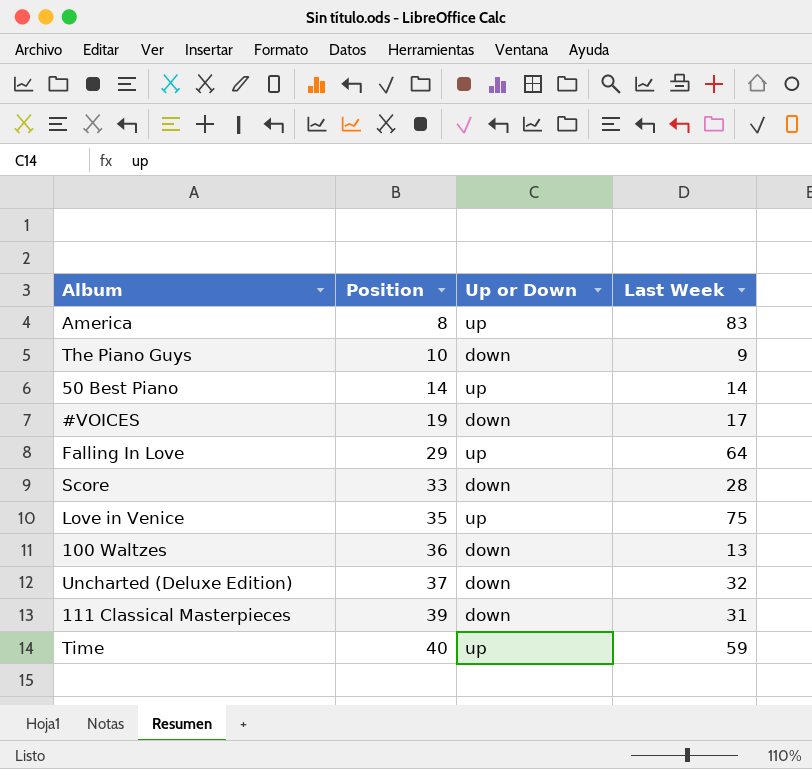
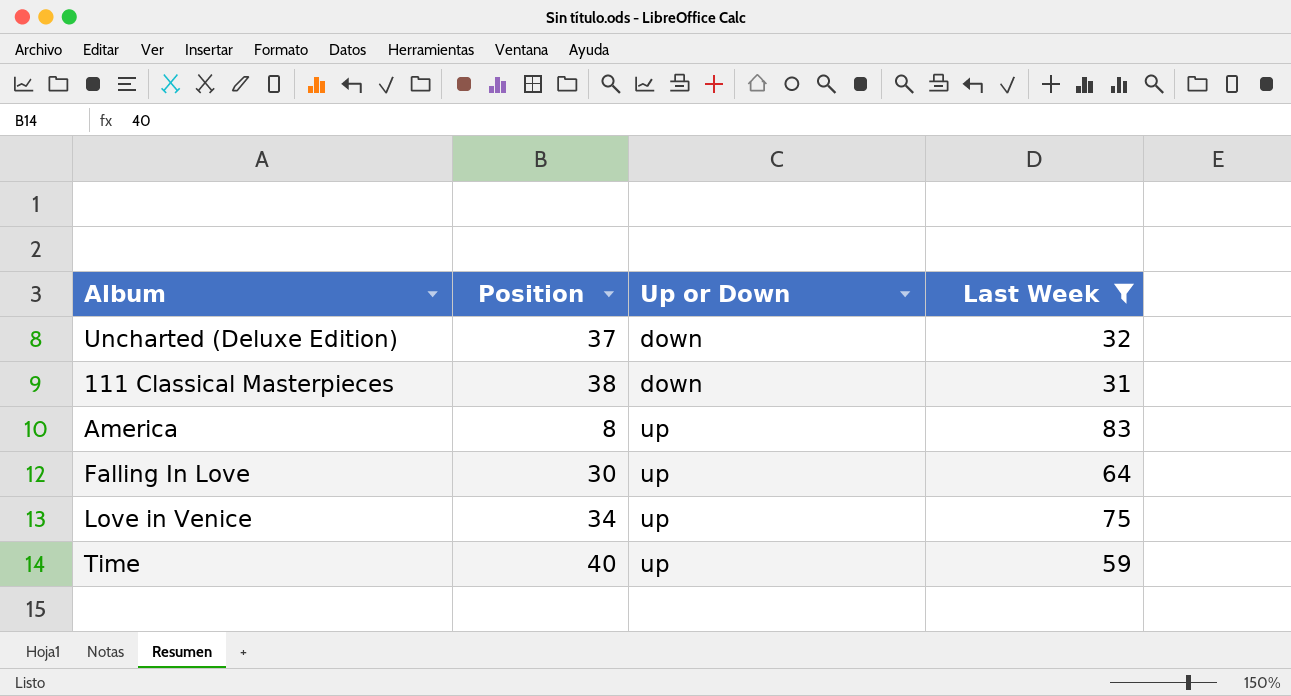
filter: none -> Last Week >= 31
row order: Position ascending -> Up or Down ascending
111 Classical Masterpieces | Position: 39 -> 38
Falling In Love | Position: 29 -> 30
Love in Venice | Position: 35 -> 34

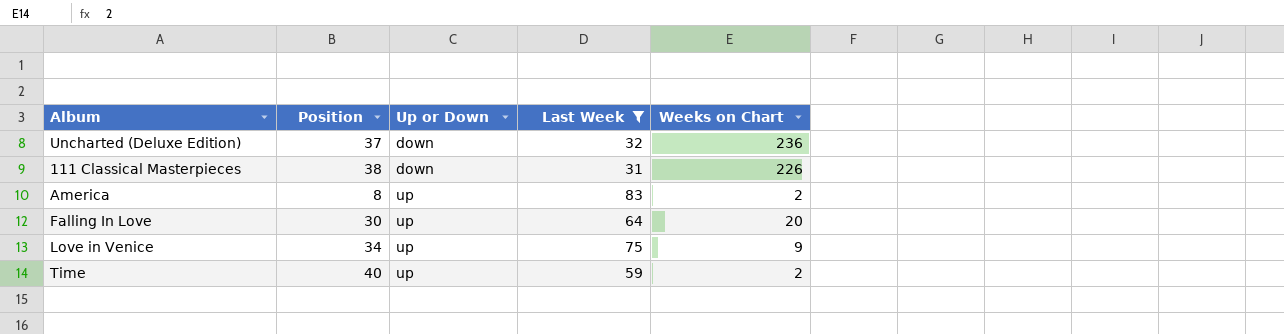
column Weeks on Chart | position: none -> 5

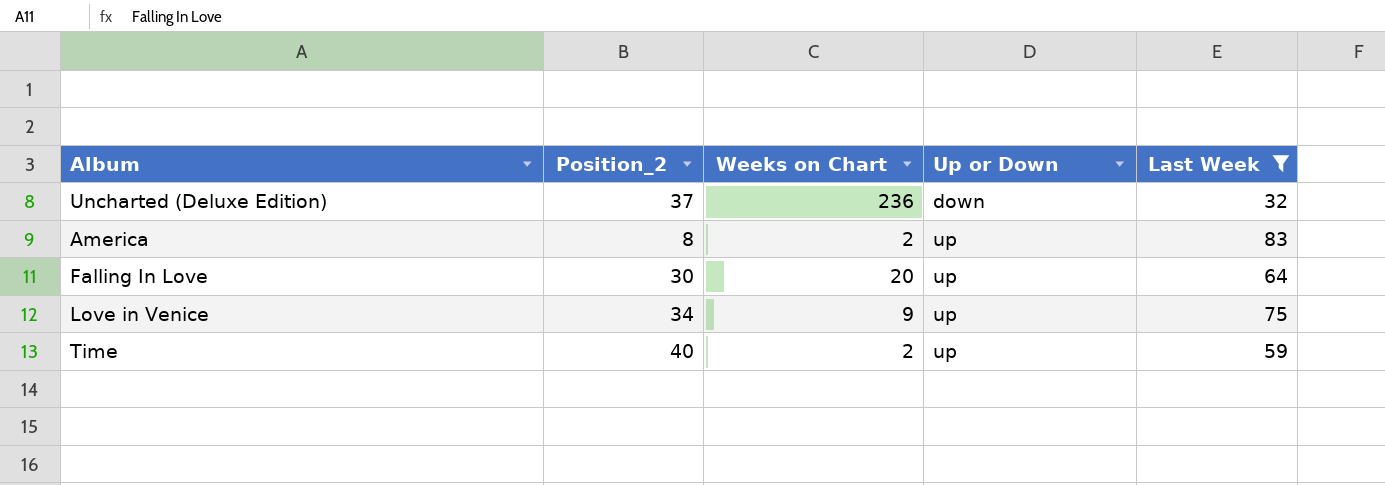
column name: Position -> Position_2
column Weeks on Chart | position: 5 -> 3
row 111 Classical Masterpieces: 38 | down | 31 | 226 -> none

